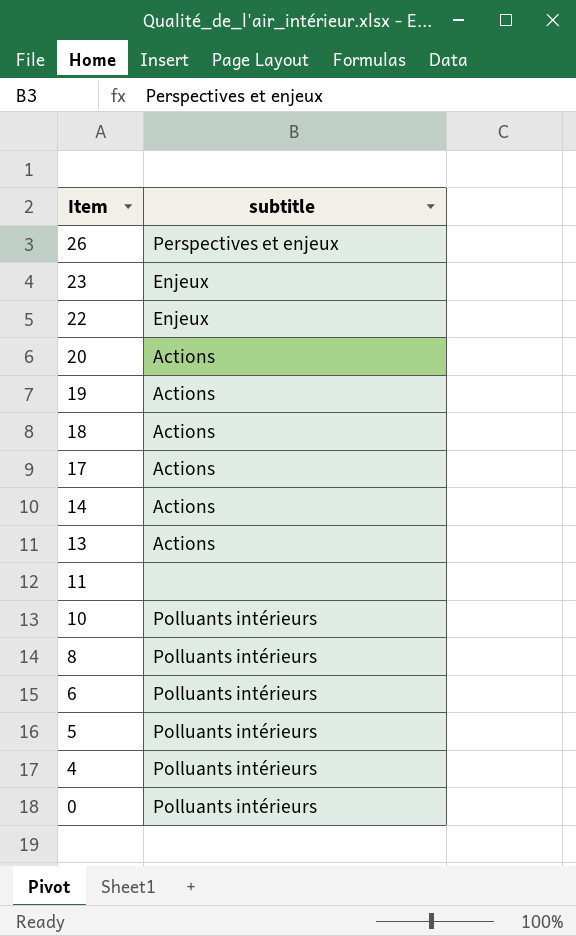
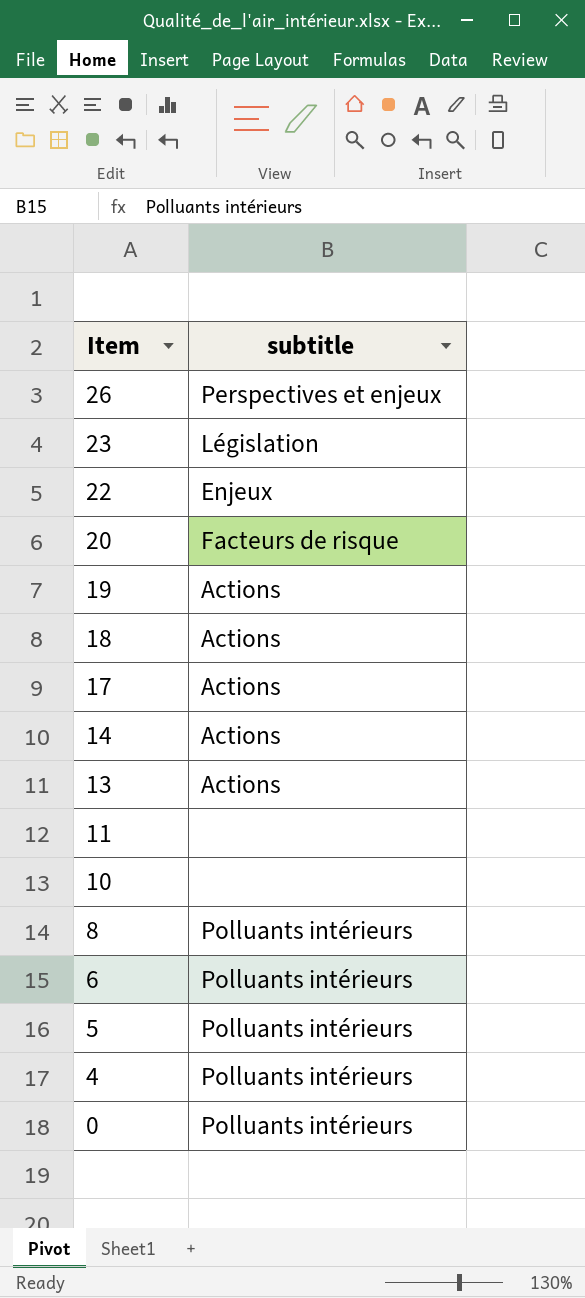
23 | subtitle: Enjeux -> Législation
20 | subtitle: Actions -> Facteurs de risque
10 | subtitle: Polluants intérieurs -> none

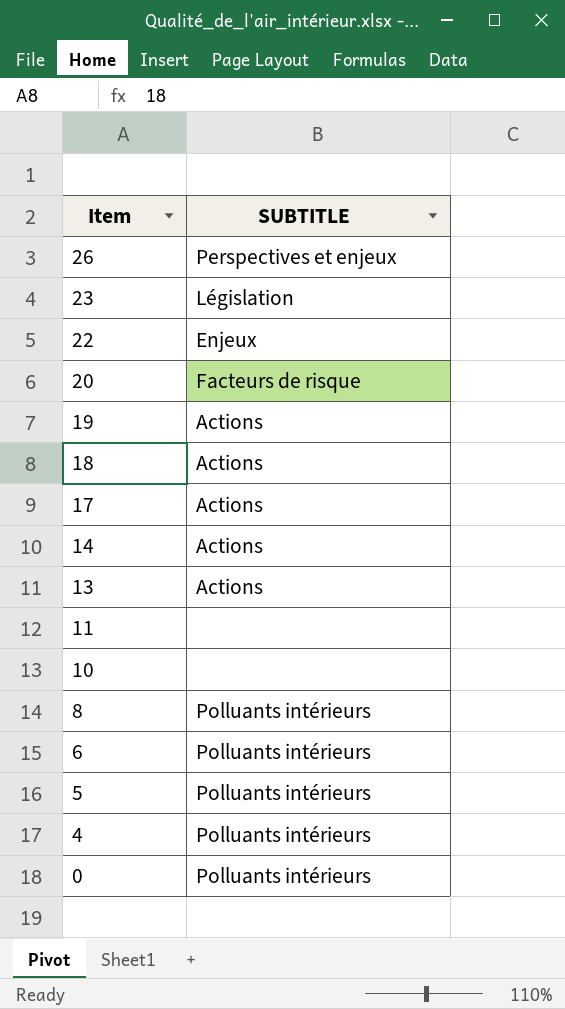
column name: subtitle -> SUBTITLE

